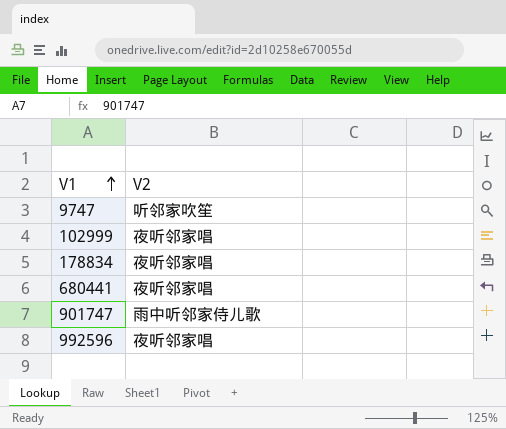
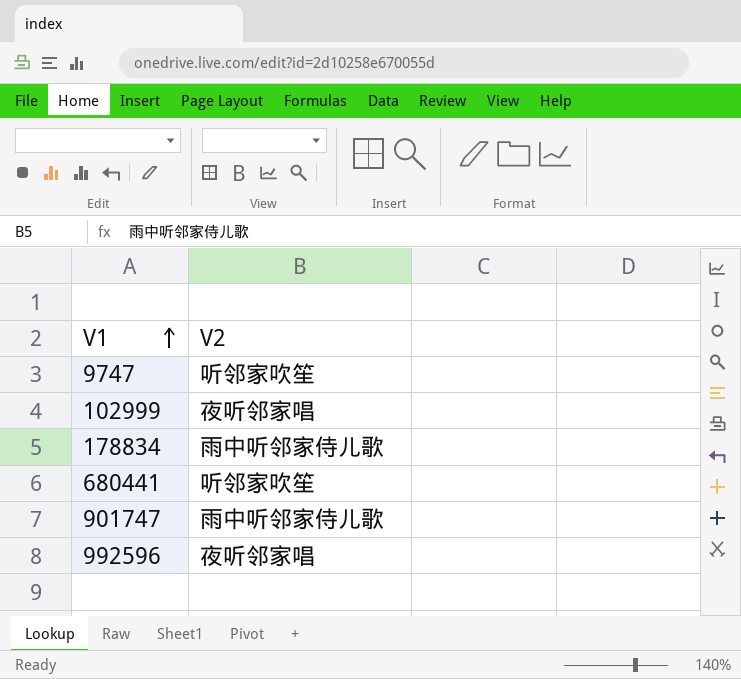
178834 | V2: 夜听邻家唱 -> 雨中听邻家侍儿歌
680441 | V2: 夜听邻家唱 -> 听邻家吹笙

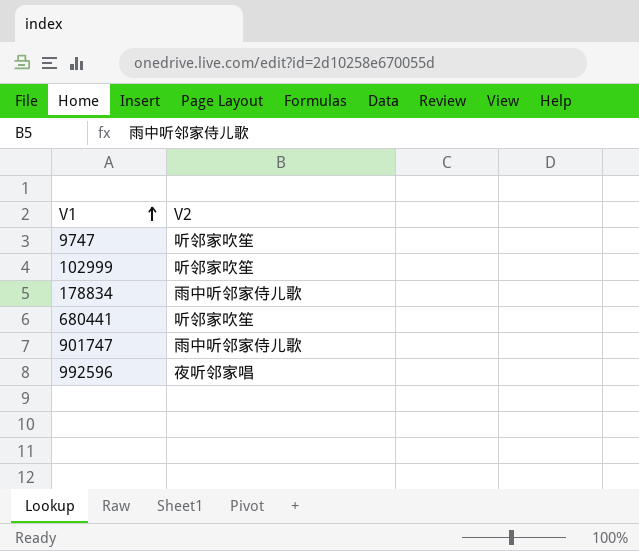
102999 | V2: 夜听邻家唱 -> 听邻家吹笙

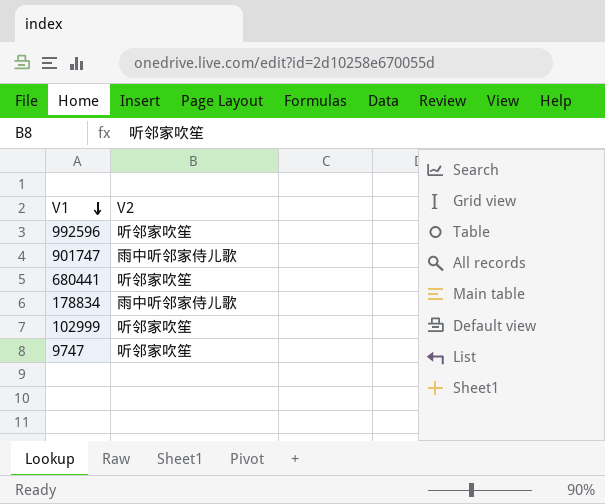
row order: V1 ascending -> V1 descending
992596 | V2: 夜听邻家唱 -> 听邻家吹笙

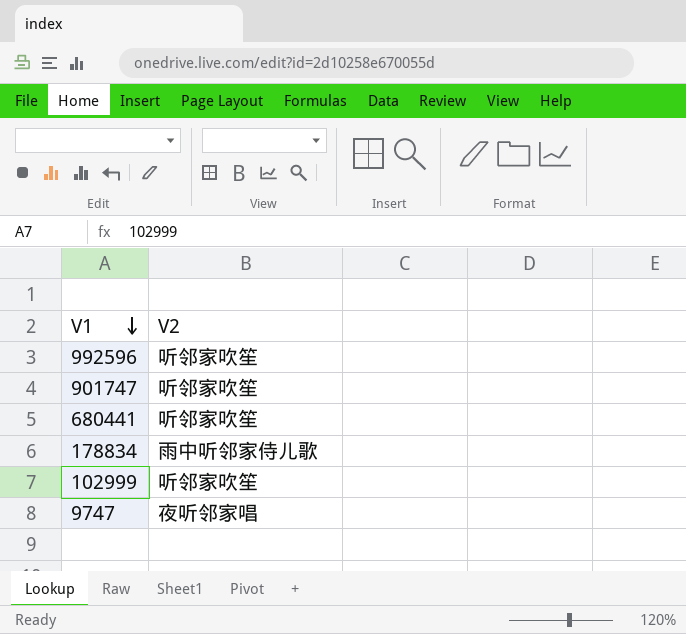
901747 | V2: 雨中听邻家侍儿歌 -> 听邻家吹笙
9747 | V2: 听邻家吹笙 -> 夜听邻家唱

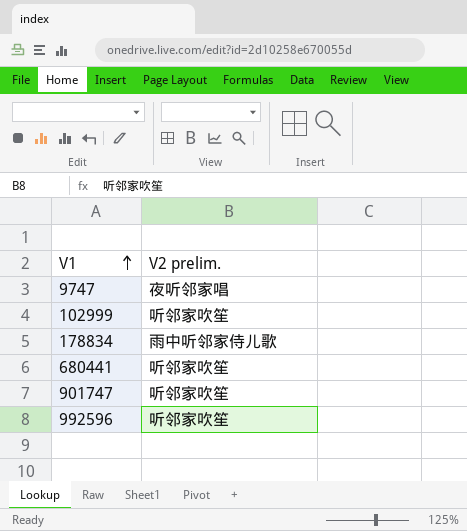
row order: V1 descending -> V1 ascending
column name: V2 -> V2 prelim.

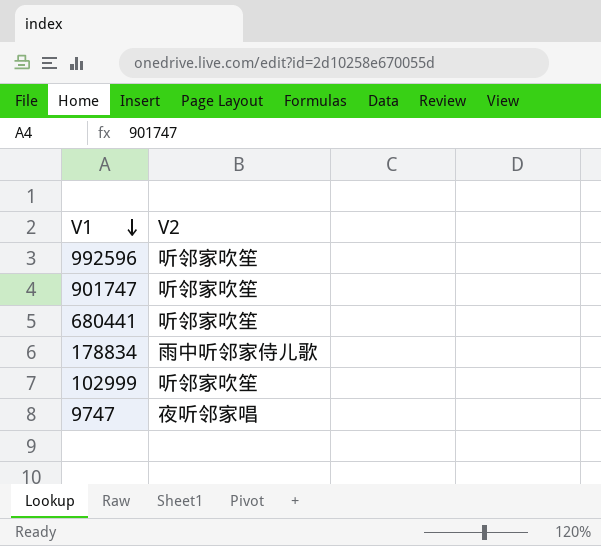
row order: V1 ascending -> V1 descending
column name: V2 prelim. -> V2

